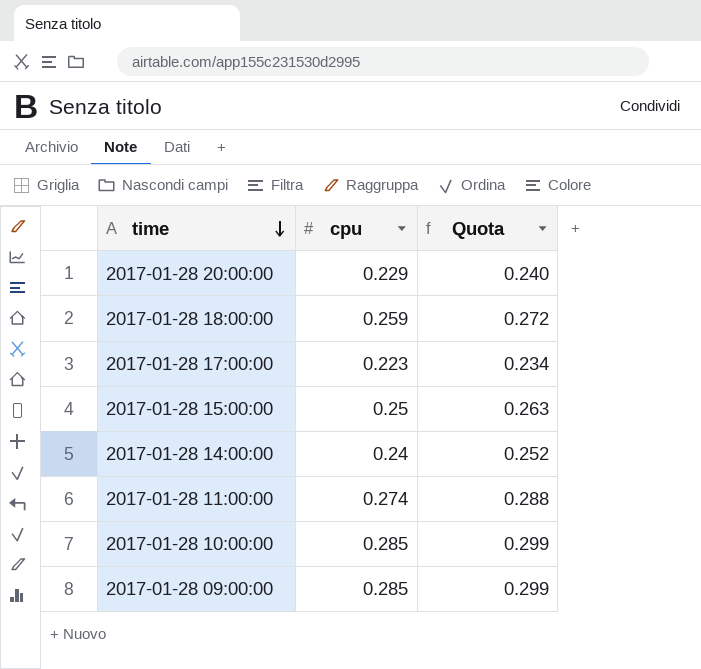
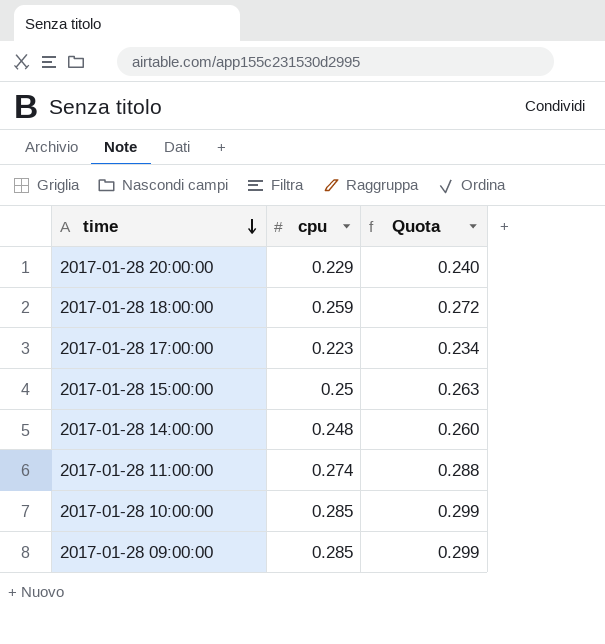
2017-01-28 14:00:00 | cpu: 0.24 -> 0.248
2017-01-28 14:00:00 | Quota: 0.252 -> 0.260

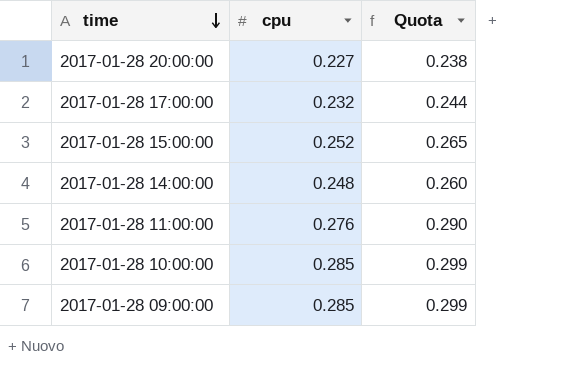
row 2017-01-28 18:00:00: 0.259 | 0.272 -> none
2017-01-28 20:00:00 | cpu: 0.229 -> 0.227
2017-01-28 20:00:00 | Quota: 0.240 -> 0.238
2017-01-28 17:00:00 | cpu: 0.223 -> 0.232
2017-01-28 17:00:00 | Quota: 0.234 -> 0.244
2017-01-28 15:00:00 | cpu: 0.25 -> 0.252
2017-01-28 15:00:00 | Quota: 0.263 -> 0.265
2017-01-28 11:00:00 | cpu: 0.274 -> 0.276
2017-01-28 11:00:00 | Quota: 0.288 -> 0.290

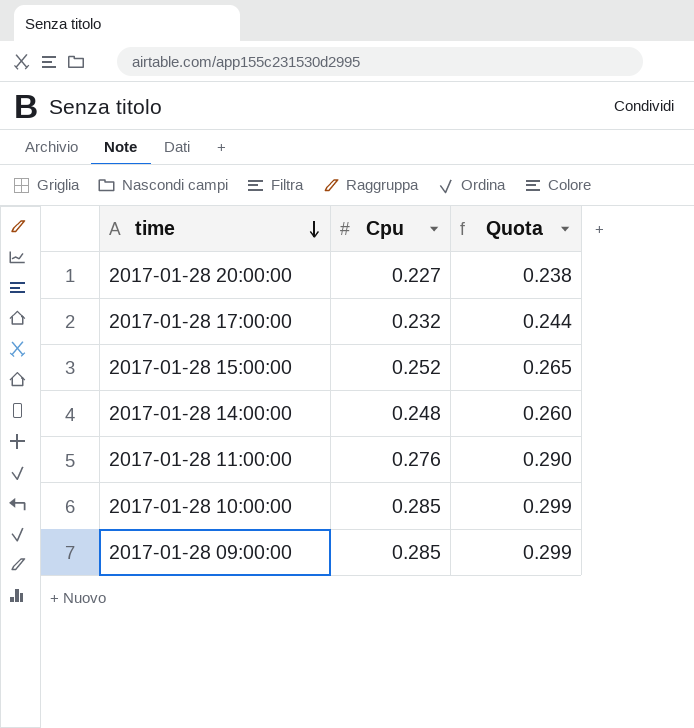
column name: cpu -> Cpu

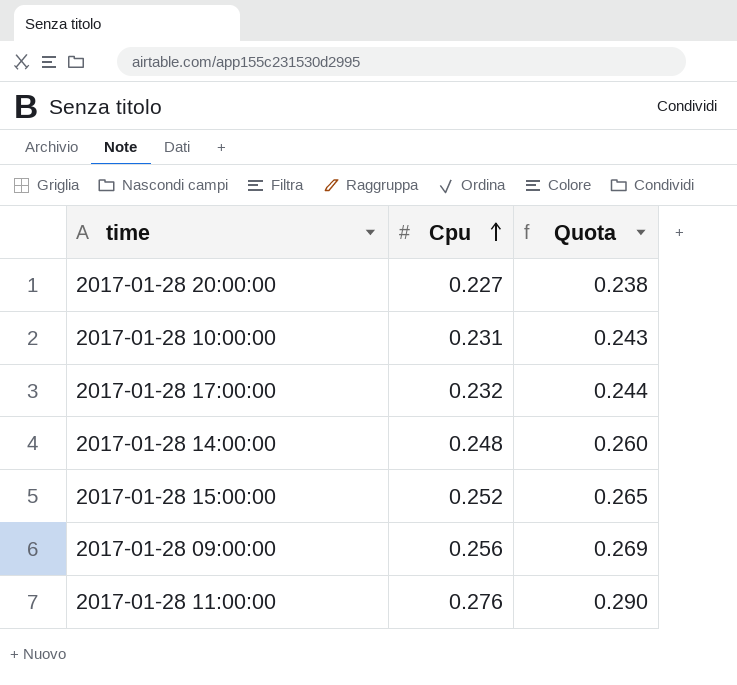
row order: time descending -> Cpu ascending
2017-01-28 10:00:00 | Cpu: 0.285 -> 0.231
2017-01-28 10:00:00 | Quota: 0.299 -> 0.243
2017-01-28 09:00:00 | Cpu: 0.285 -> 0.256
2017-01-28 09:00:00 | Quota: 0.299 -> 0.269

